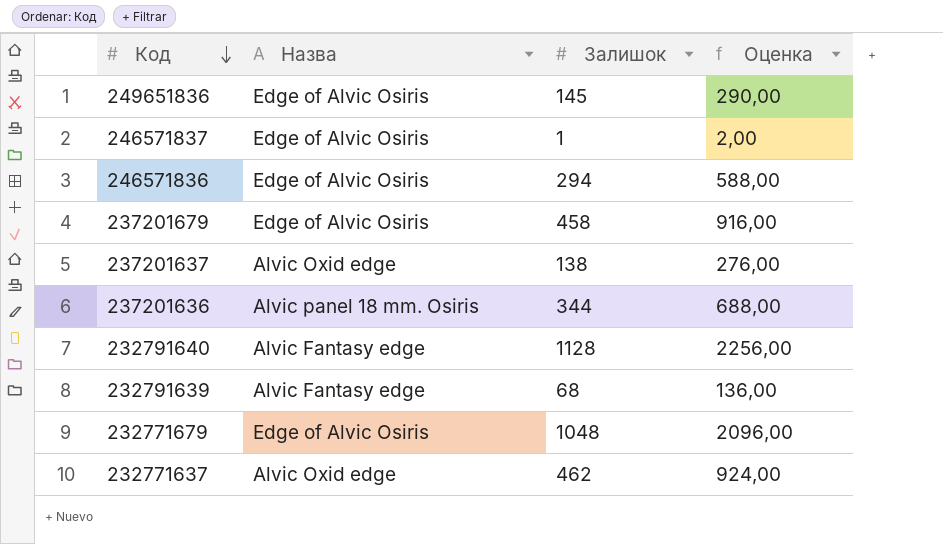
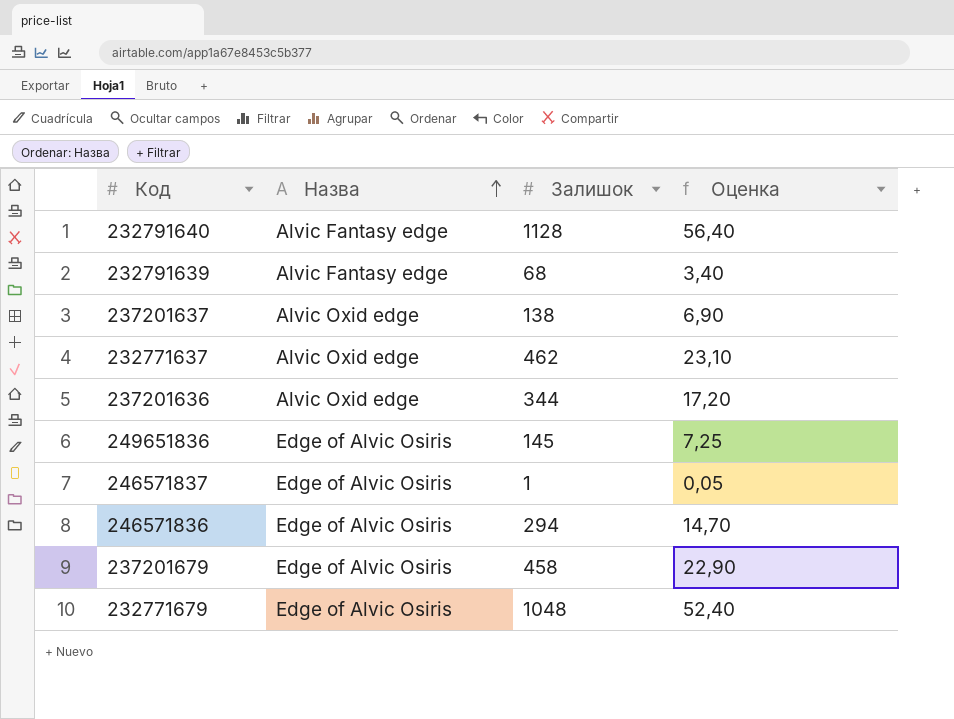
row order: Код descending -> Назва ascending
column Оценка | formula: [Залишок] * 2 -> [Залишок] * 0,05
237201636 | Назва: Alvic panel 18 mm. Osiris -> Alvic Oxid edge

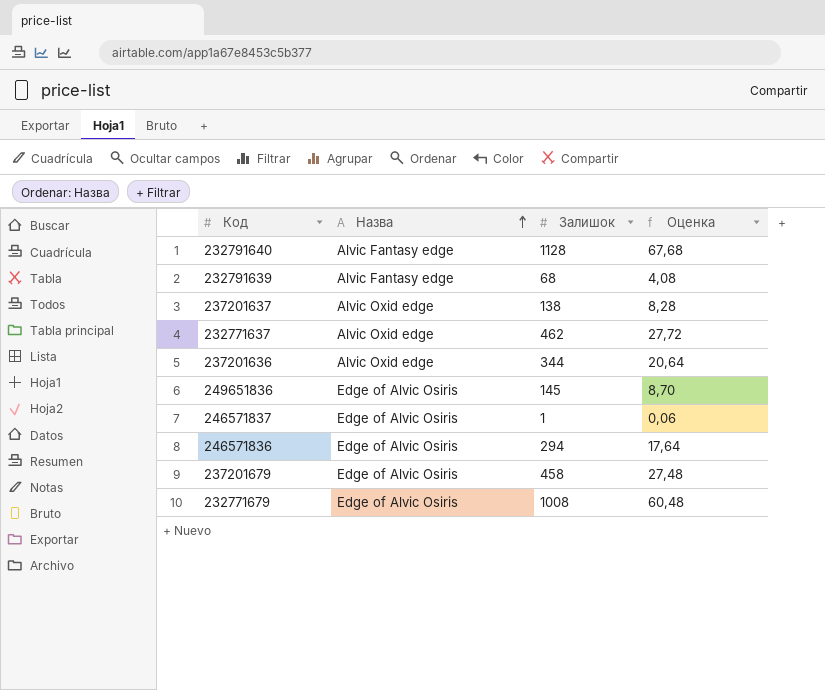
column Оценка | formula: [Залишок] * 0,05 -> [Залишок] * 0,06
232771679 | Залишок: 1048 -> 1008

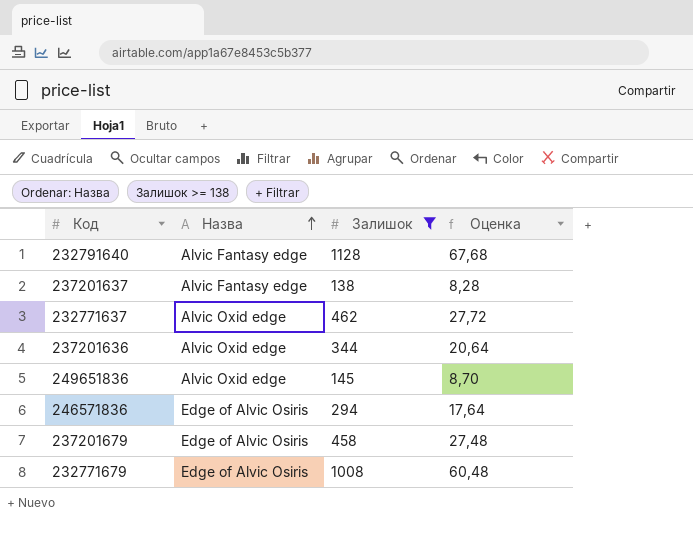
filter: none -> Залишок >= 138
237201637 | Назва: Alvic Oxid edge -> Alvic Fantasy edge
249651836 | Назва: Edge of Alvic Osiris -> Alvic Oxid edge

